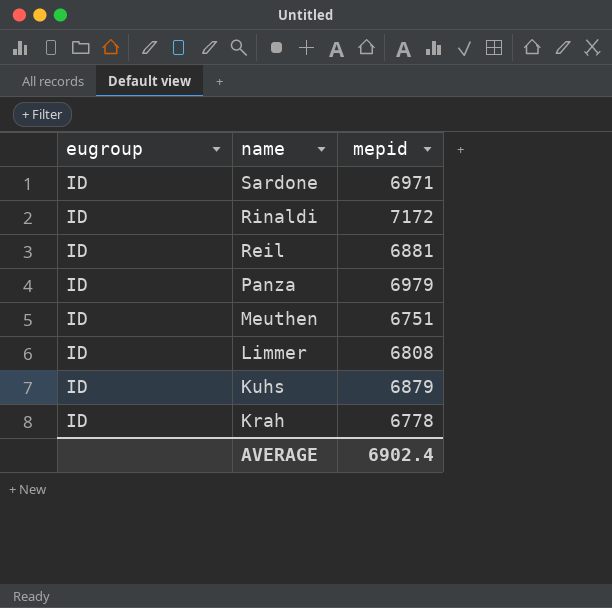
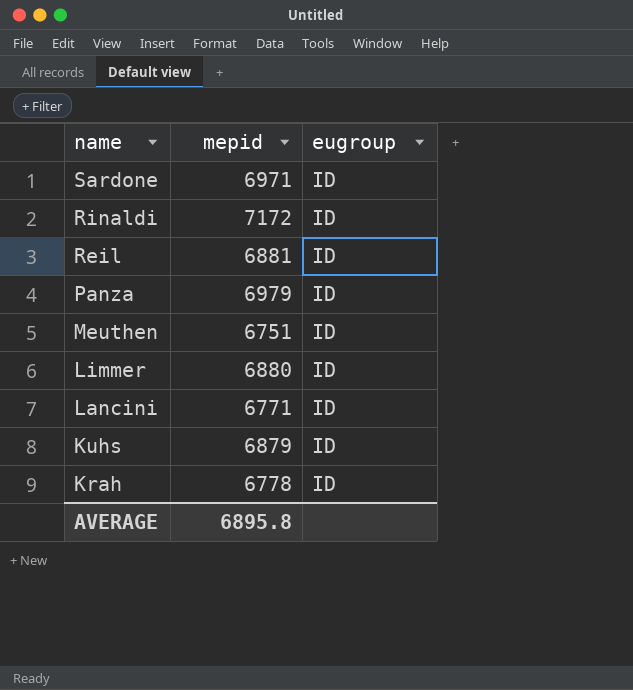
column eugroup | position: 1 -> 3
Limmer | mepid: 6808 -> 6880
row Lancini: none -> 6771 | ID
AVERAGE | mepid: 6902.4 -> 6895.8

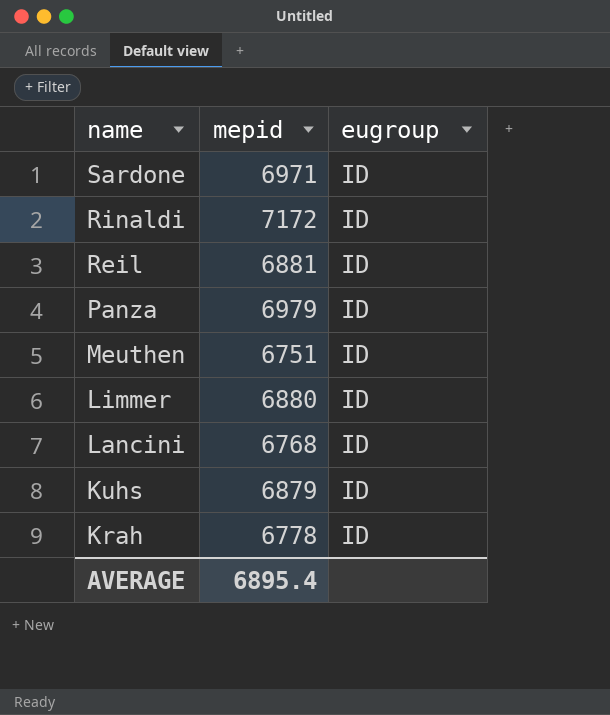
Lancini | mepid: 6771 -> 6768
AVERAGE | mepid: 6895.8 -> 6895.4

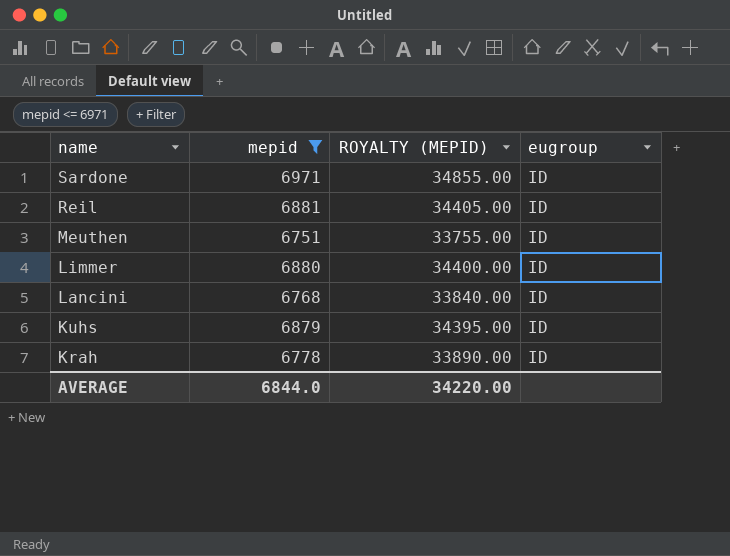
filter: none -> mepid <= 6971
column ROYALTY (MEPID) | formula: none -> [mepid] * 5
AVERAGE | mepid: 6895.4 -> 6844.0

